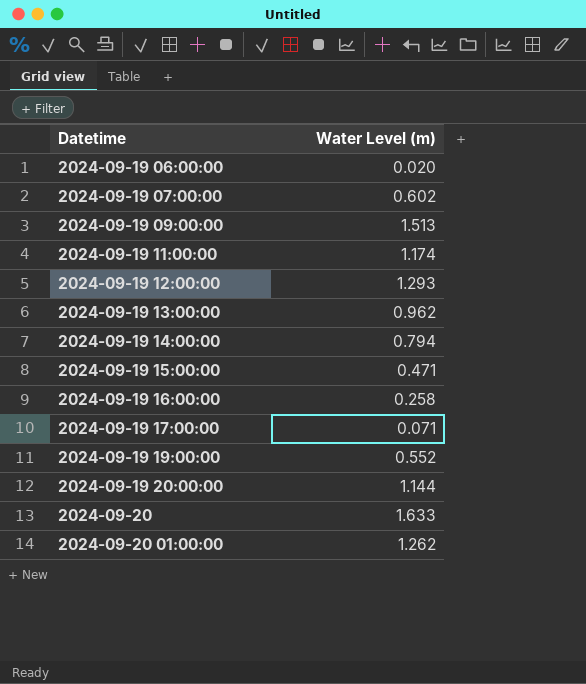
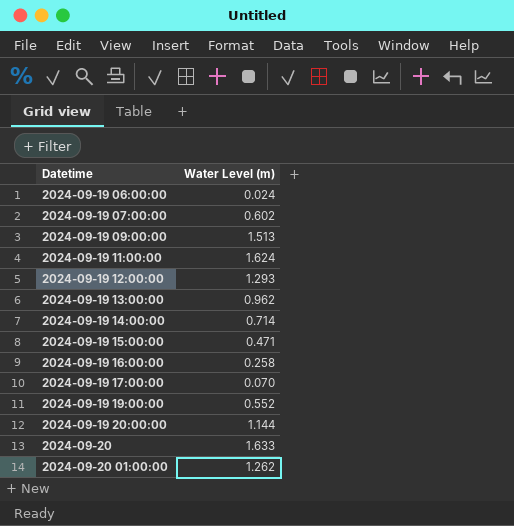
2024-09-19 06:00:00 | Water Level (m): 0.020 -> 0.024
2024-09-19 11:00:00 | Water Level (m): 1.174 -> 1.624
2024-09-19 14:00:00 | Water Level (m): 0.794 -> 0.714
2024-09-19 17:00:00 | Water Level (m): 0.071 -> 0.070

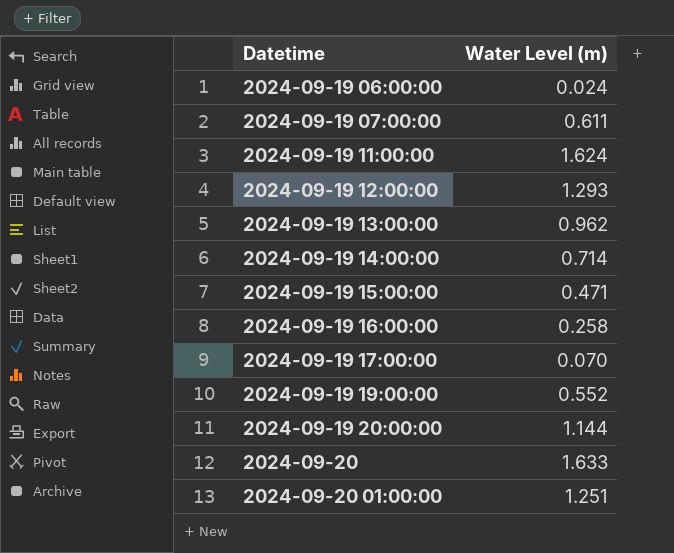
row 2024-09-19 09:00:00: 1.513 -> none
2024-09-19 07:00:00 | Water Level (m): 0.602 -> 0.611
2024-09-20 01:00:00 | Water Level (m): 1.262 -> 1.251

